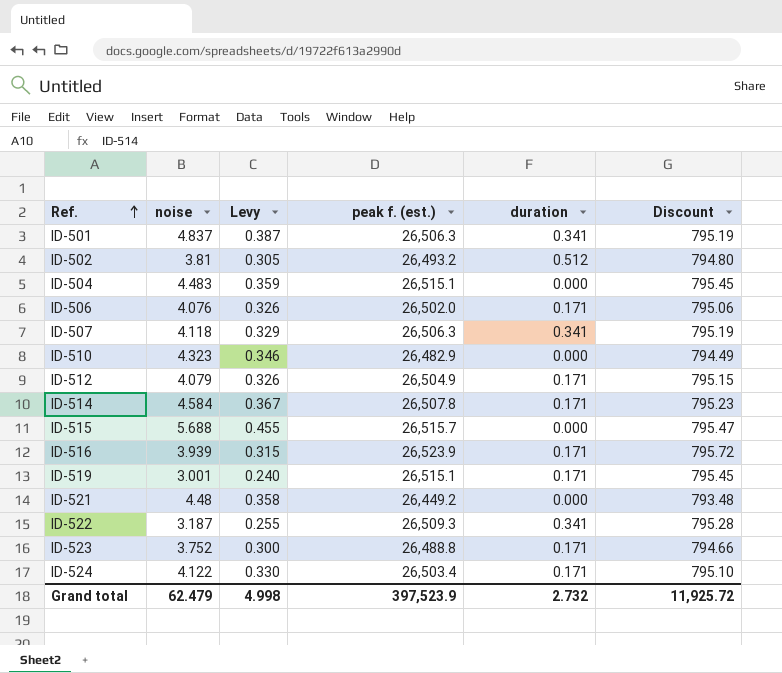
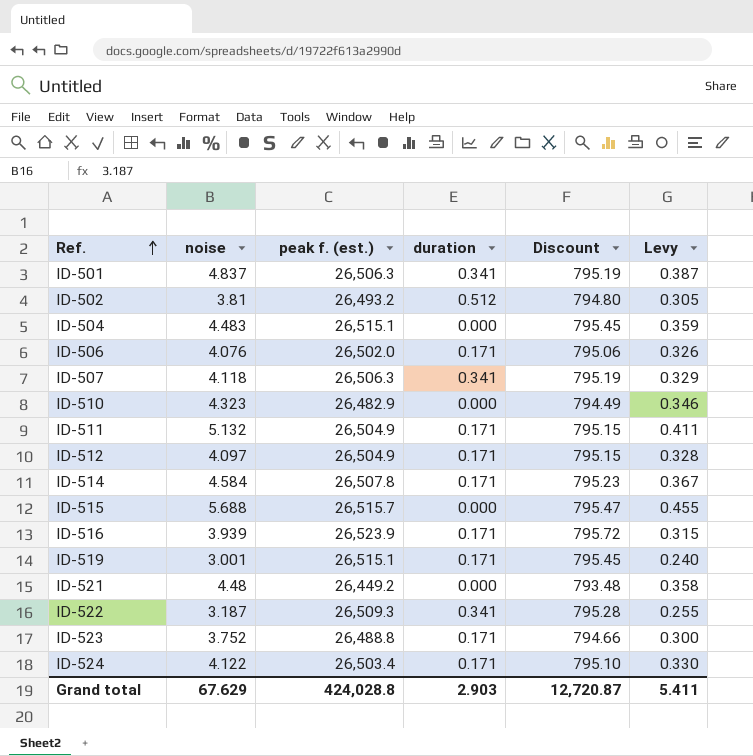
column Levy | position: 3 -> 6
row ID-511: none -> 5.132 | 26,504.9 | 0.171 | 795.15 | 0.411
ID-512 | noise: 4.079 -> 4.097
ID-512 | Levy: 0.326 -> 0.328
Grand total | noise: 62.479 -> 67.629
Grand total | peak f. (est.): 397,523.9 -> 424,028.8
Grand total | duration: 2.732 -> 2.903
Grand total | Discount: 11,925.72 -> 12,720.87
Grand total | Levy: 4.998 -> 5.411

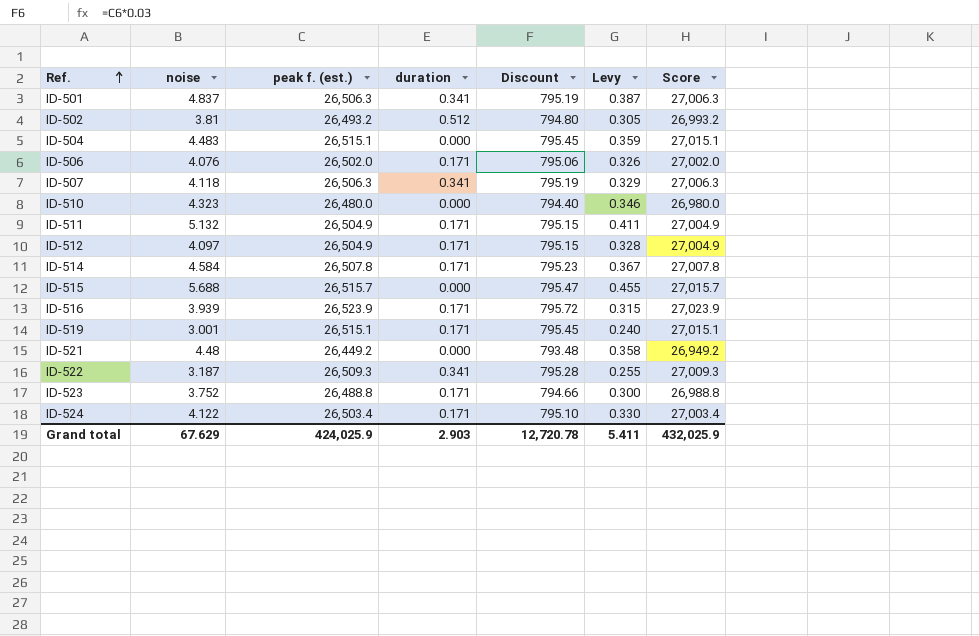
column Score | formula: none -> [peak f. (est.)] + 500
ID-510 | peak f. (est.): 26,482.9 -> 26,480.0
ID-510 | Discount: 794.49 -> 794.40
Grand total | peak f. (est.): 424,028.8 -> 424,025.9
Grand total | Discount: 12,720.87 -> 12,720.78

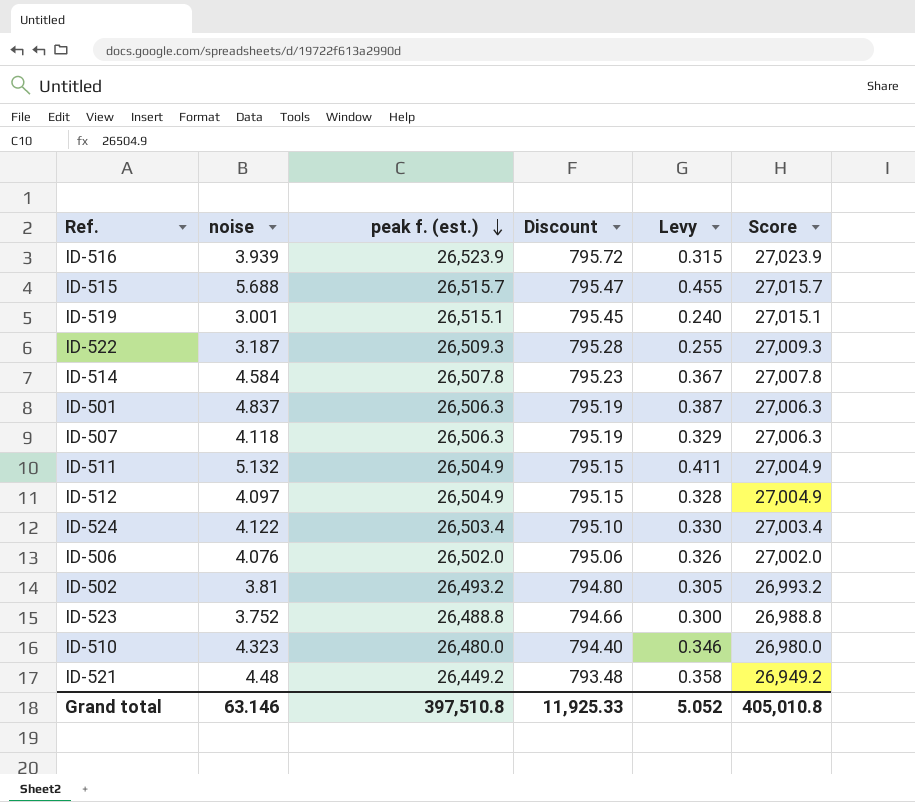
row order: Ref. ascending -> peak f. (est.) descending
column duration | position: 4 -> none
row ID-504: 4.483 | 26,515.1 | 0.000 | 795.45 | 0.359 | 27,015.1 -> none
Grand total | noise: 67.629 -> 63.146
Grand total | peak f. (est.): 424,025.9 -> 397,510.8
Grand total | Discount: 12,720.78 -> 11,925.33
Grand total | Levy: 5.411 -> 5.052
Grand total | Score: 432,025.9 -> 405,010.8

